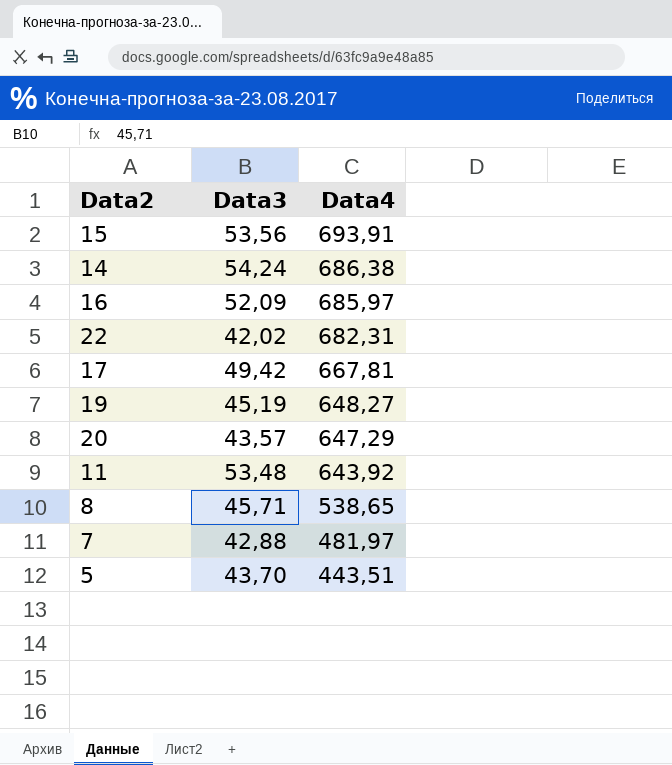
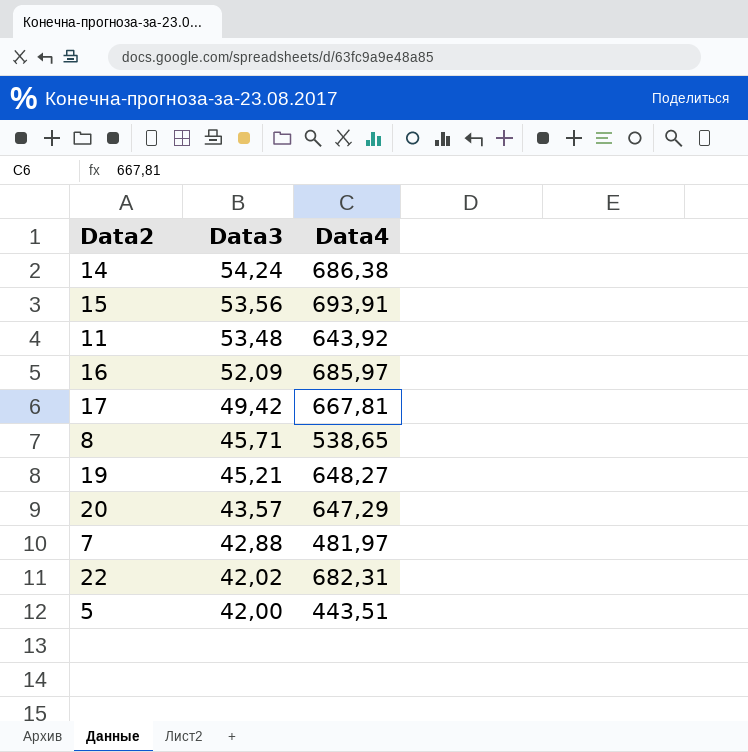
row order: Data4 descending -> Data3 descending
19 | Data3: 45,19 -> 45,21
5 | Data3: 43,70 -> 42,00

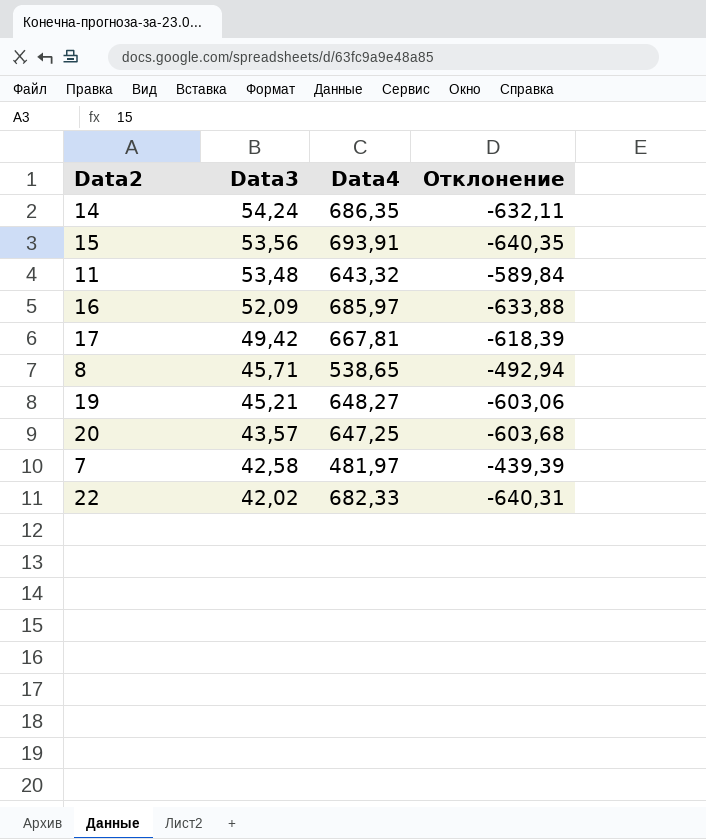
column Отклонение | formula: none -> [Data3] - [Data4]
row 5: 42,00 | 443,51 -> none
14 | Data4: 686,38 -> 686,35
11 | Data4: 643,92 -> 643,32
20 | Data4: 647,29 -> 647,25
7 | Data3: 42,88 -> 42,58
22 | Data4: 682,31 -> 682,33

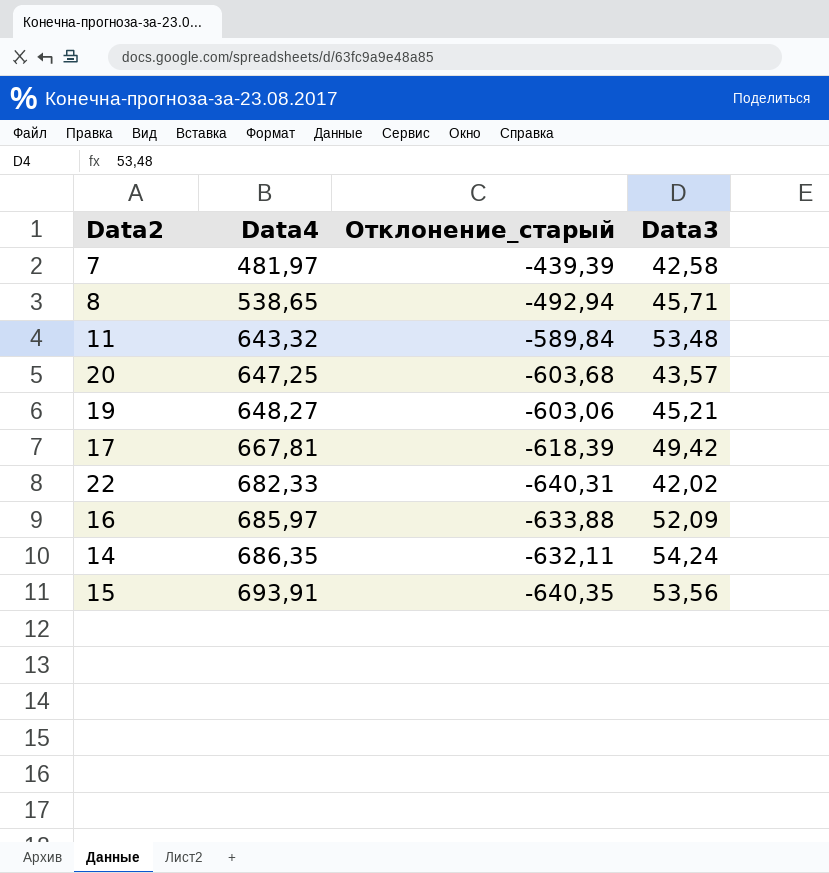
row order: Data3 descending -> Data4 ascending
column name: Отклонение -> Отклонение_старый
column Data3 | position: 2 -> 4

